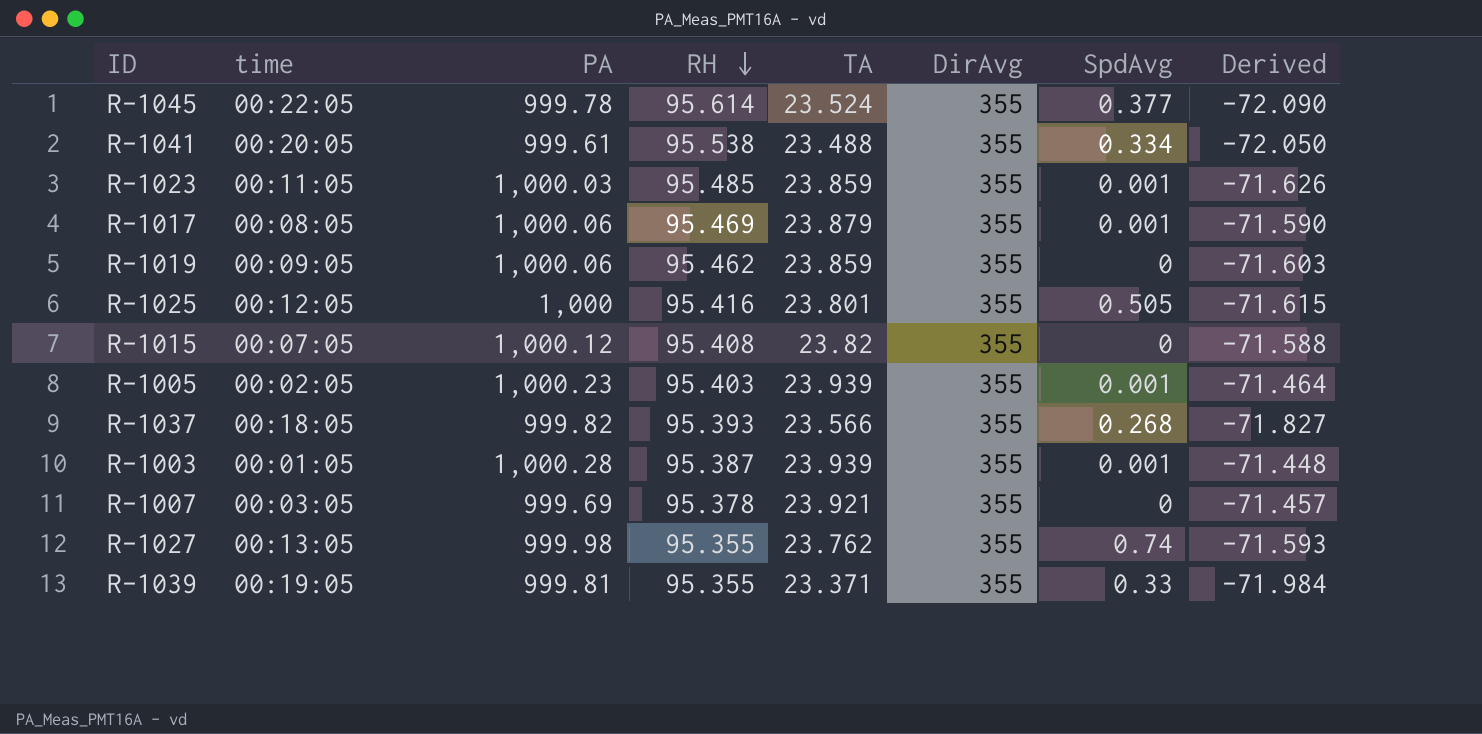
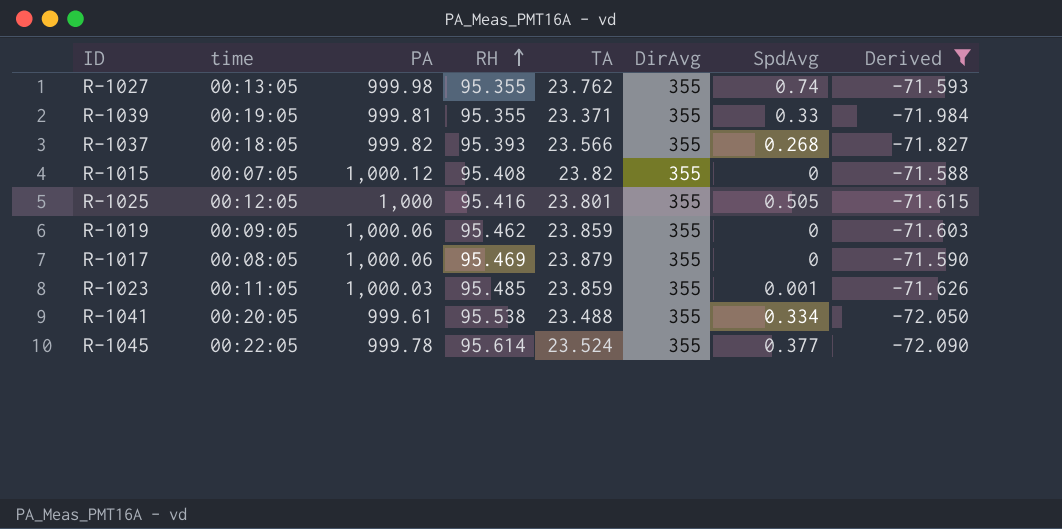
filter: none -> Derived <= -71.588
row order: RH descending -> RH ascending
R-1017 | SpdAvg: 0.001 -> 0

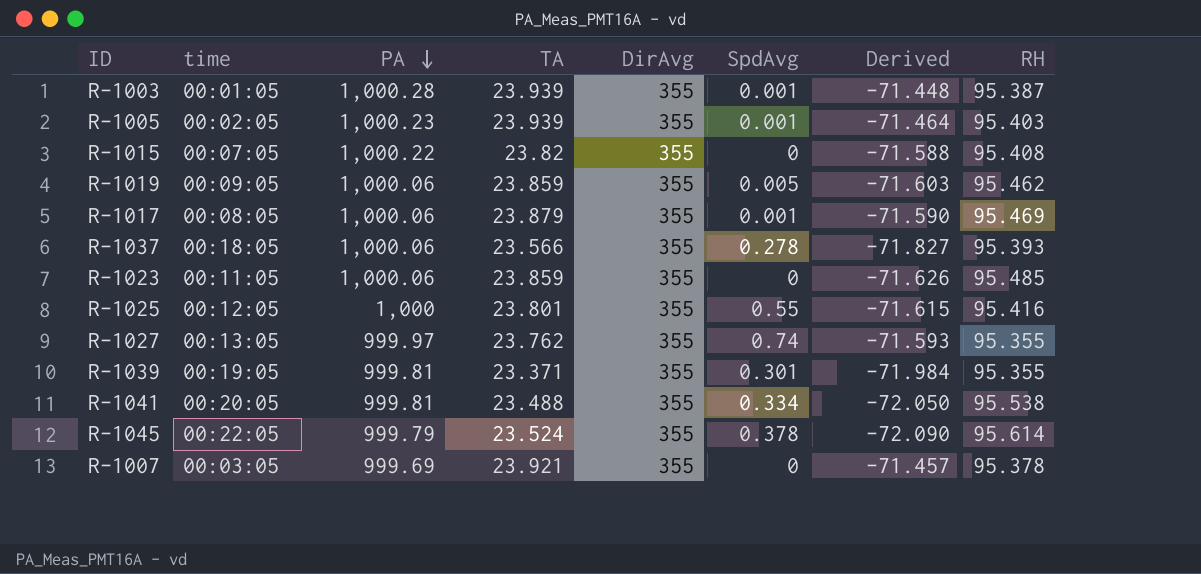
filter: Derived <= -71.588 -> none
row order: RH ascending -> PA descending
column RH | position: 4 -> 8
R-1015 | PA: 1,000.12 -> 1,000.22
R-1019 | SpdAvg: 0 -> 0.005
R-1017 | SpdAvg: 0 -> 0.001
R-1037 | PA: 999.82 -> 1,000.06
R-1037 | SpdAvg: 0.268 -> 0.278
R-1023 | PA: 1,000.03 -> 1,000.06
R-1023 | SpdAvg: 0.001 -> 0
R-1025 | SpdAvg: 0.505 -> 0.55
R-1027 | PA: 999.98 -> 999.97
R-1039 | SpdAvg: 0.33 -> 0.301
R-1041 | PA: 999.61 -> 999.81
R-1045 | PA: 999.78 -> 999.79
R-1045 | SpdAvg: 0.377 -> 0.378

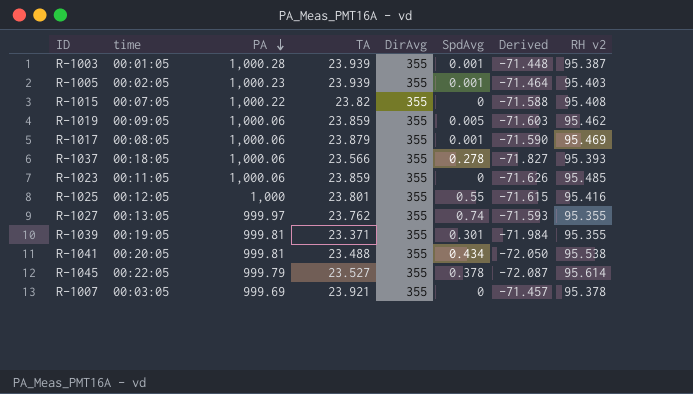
column name: RH -> RH v2
R-1041 | SpdAvg: 0.334 -> 0.434
R-1045 | TA: 23.524 -> 23.527
R-1045 | Derived: -72.090 -> -72.087

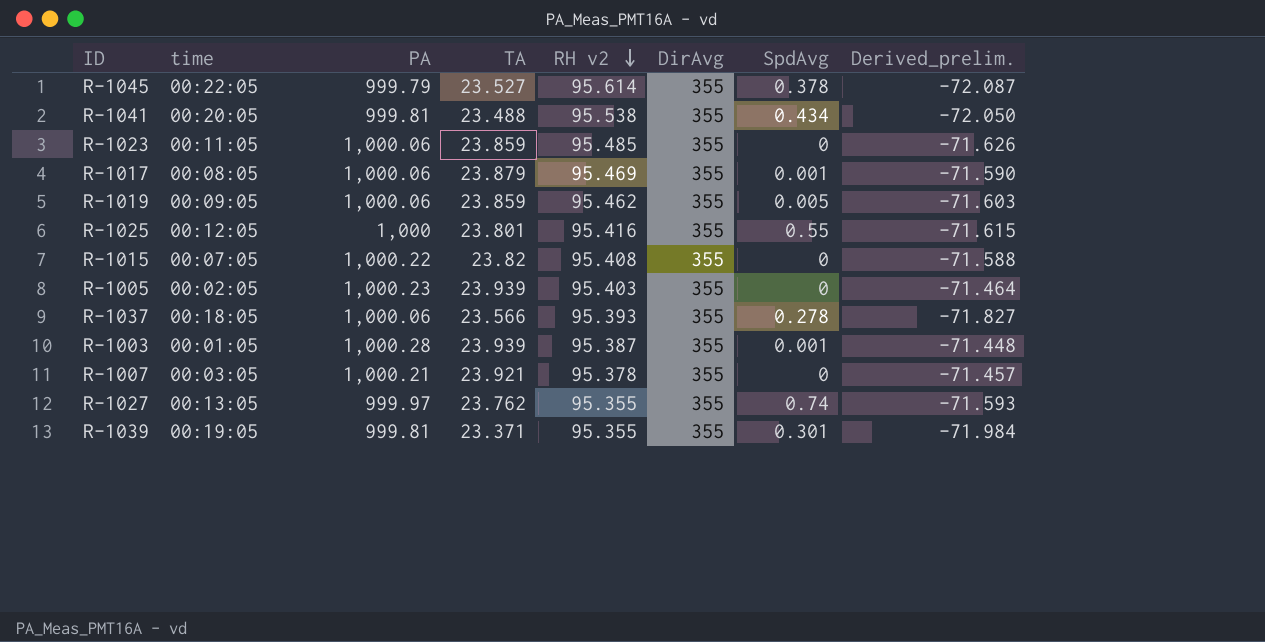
row order: PA descending -> RH v2 descending
column RH v2 | position: 8 -> 5
column name: Derived -> Derived_prelim.
R-1005 | SpdAvg: 0.001 -> 0
R-1007 | PA: 999.69 -> 1,000.21

